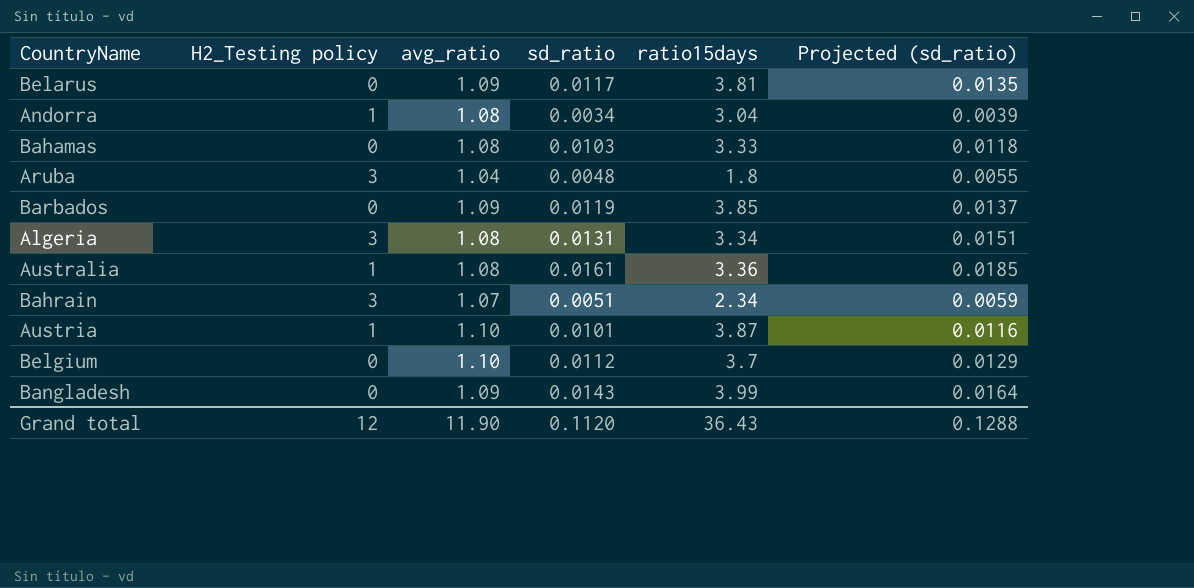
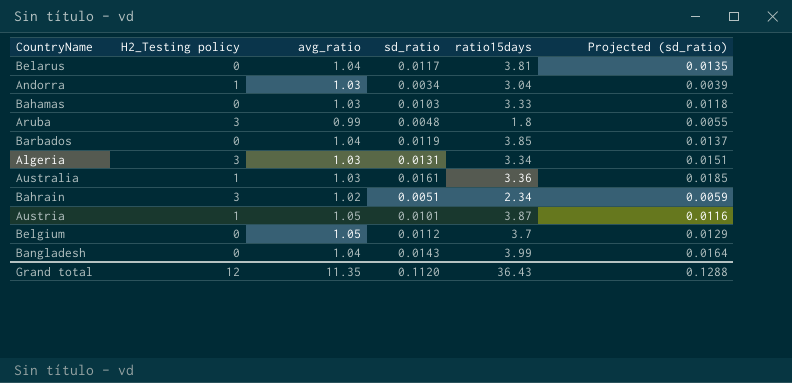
Belarus | avg_ratio: 1.09 -> 1.04
Andorra | avg_ratio: 1.08 -> 1.03
Bahamas | avg_ratio: 1.08 -> 1.03
Aruba | avg_ratio: 1.04 -> 0.99
Barbados | avg_ratio: 1.09 -> 1.04
Algeria | avg_ratio: 1.08 -> 1.03
Australia | avg_ratio: 1.08 -> 1.03
Bahrain | avg_ratio: 1.07 -> 1.02
Austria | avg_ratio: 1.10 -> 1.05
Belgium | avg_ratio: 1.10 -> 1.05
Bangladesh | avg_ratio: 1.09 -> 1.04
Grand total | avg_ratio: 11.90 -> 11.35

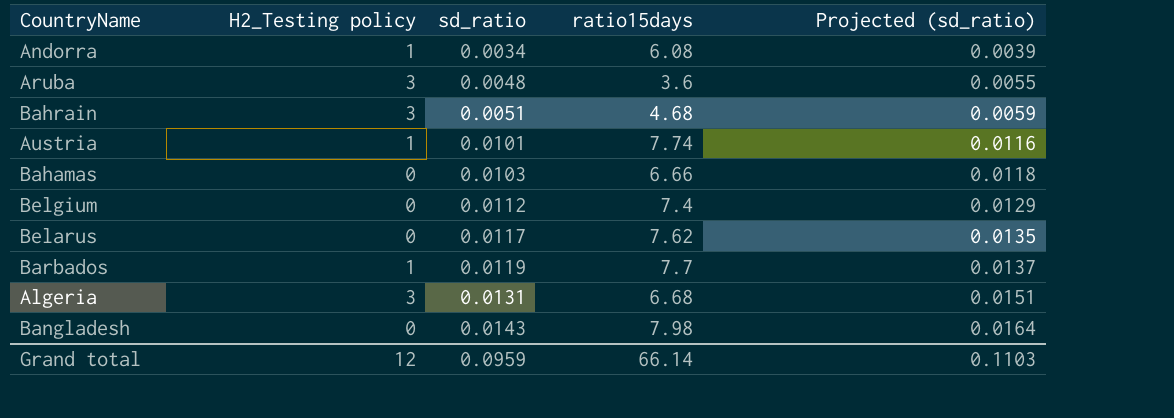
row order: none -> sd_ratio ascending
column avg_ratio | position: 3 -> none
row Australia: 1 | 1.03 | 0.0161 | 3.36 | 0.0185 -> none
Andorra | ratio15days: 3.04 -> 6.08
Aruba | ratio15days: 1.8 -> 3.6
Bahrain | ratio15days: 2.34 -> 4.68
Austria | ratio15days: 3.87 -> 7.74
Bahamas | ratio15days: 3.33 -> 6.66
Belgium | ratio15days: 3.7 -> 7.4
Belarus | ratio15days: 3.81 -> 7.62
Barbados | H2_Testing policy: 0 -> 1
Barbados | ratio15days: 3.85 -> 7.7
Algeria | ratio15days: 3.34 -> 6.68
Bangladesh | ratio15days: 3.99 -> 7.98
Grand total | sd_ratio: 0.1120 -> 0.0959
Grand total | ratio15days: 36.43 -> 66.14
Grand total | Projected (sd_ratio): 0.1288 -> 0.1103

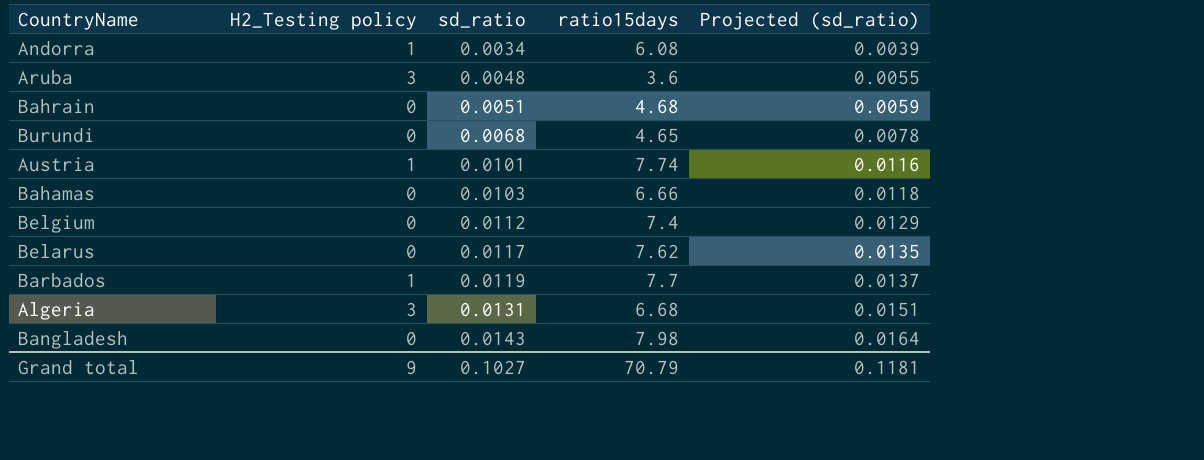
Bahrain | H2_Testing policy: 3 -> 0
row Burundi: none -> 0 | 0.0068 | 4.65 | 0.0078
Grand total | H2_Testing policy: 12 -> 9
Grand total | sd_ratio: 0.0959 -> 0.1027
Grand total | ratio15days: 66.14 -> 70.79
Grand total | Projected (sd_ratio): 0.1103 -> 0.1181

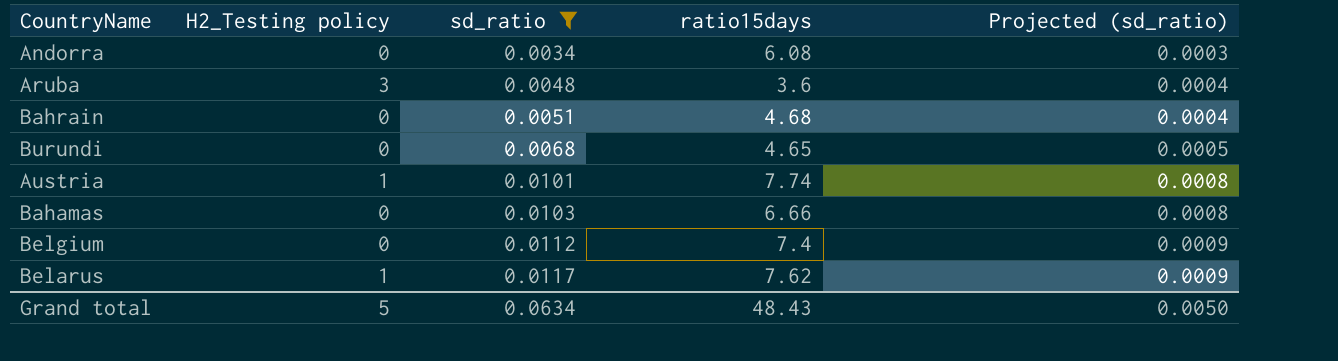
filter: none -> sd_ratio <= 0.0117
column Projected (sd_ratio) | formula: [sd_ratio] * 1.15 -> [sd_ratio] * 0.08
Andorra | H2_Testing policy: 1 -> 0
Belarus | H2_Testing policy: 0 -> 1
Grand total | H2_Testing policy: 9 -> 5
Grand total | sd_ratio: 0.1027 -> 0.0634
Grand total | ratio15days: 70.79 -> 48.43
Grand total | Projected (sd_ratio): 0.1181 -> 0.0050

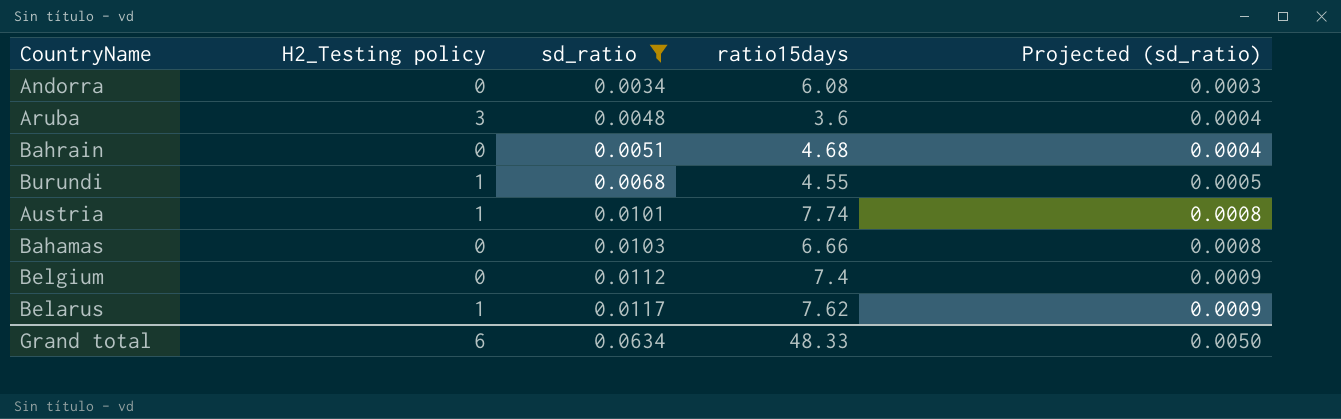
Burundi | H2_Testing policy: 0 -> 1
Burundi | ratio15days: 4.65 -> 4.55
Grand total | H2_Testing policy: 5 -> 6
Grand total | ratio15days: 48.43 -> 48.33

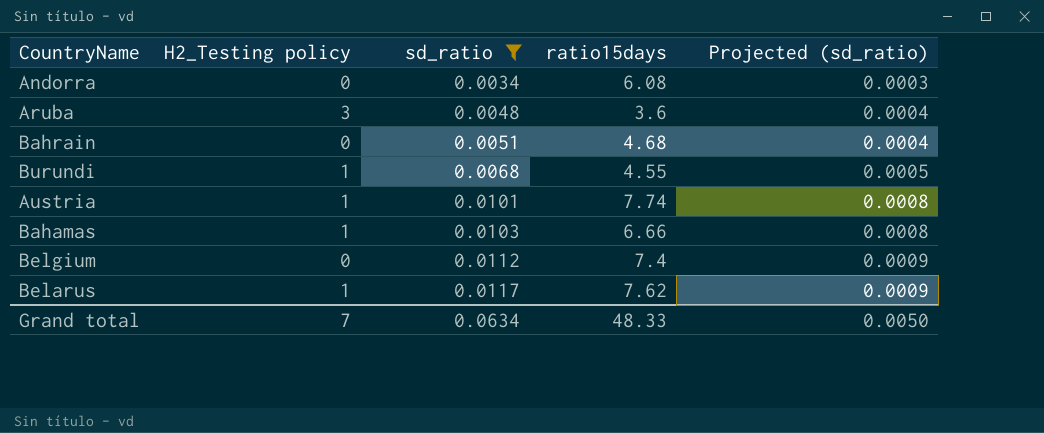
Bahamas | H2_Testing policy: 0 -> 1
Grand total | H2_Testing policy: 6 -> 7

